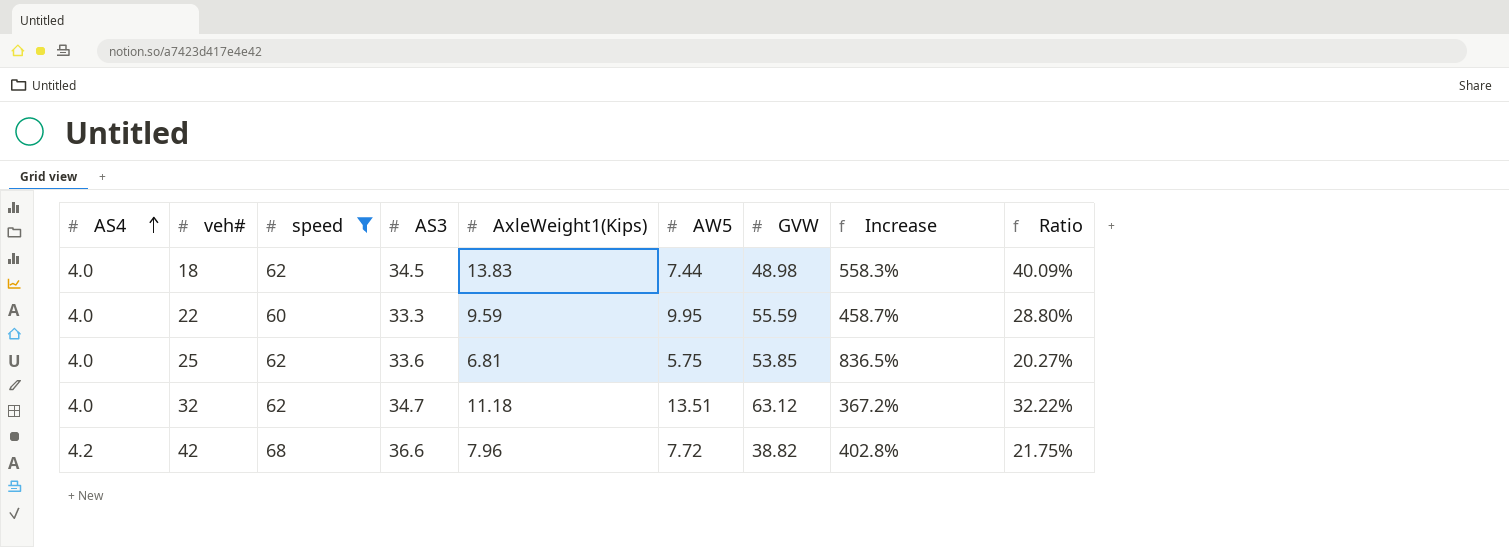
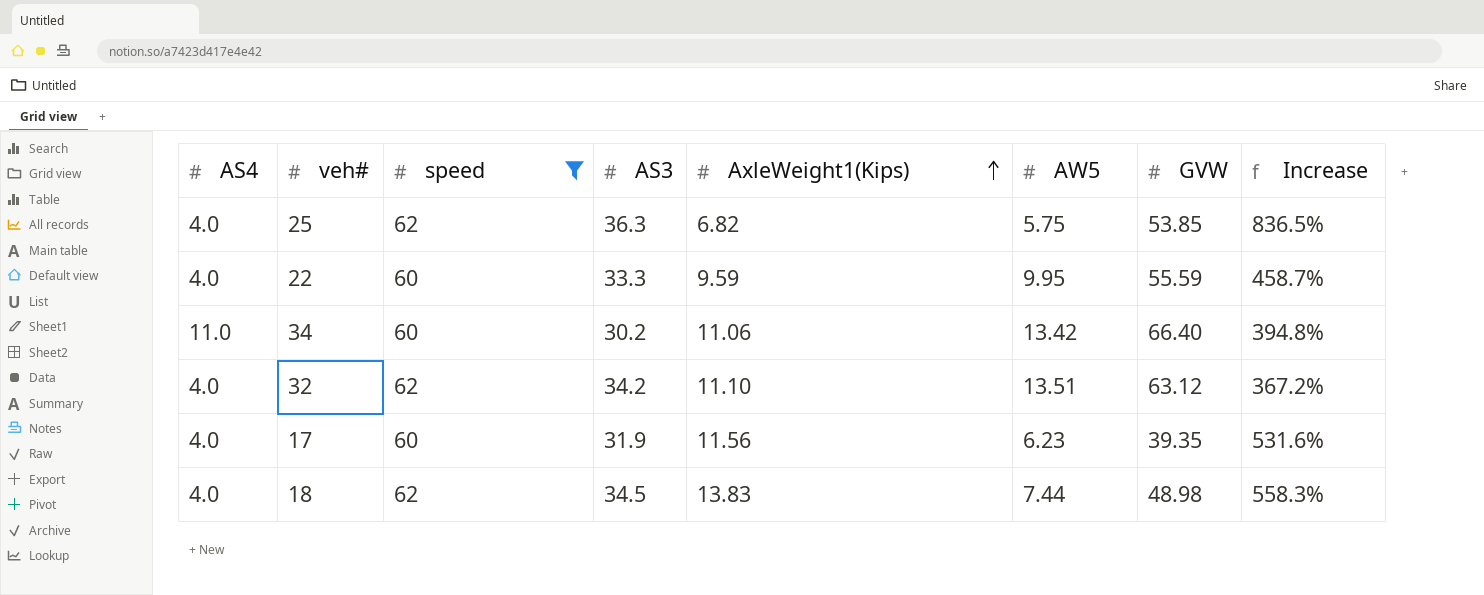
row order: AS4 ascending -> AxleWeight1(Kips) ascending
column Ratio | formula: [AxleWeight1(Kips)] / [AS3] -> none
row 42: 4.2 | 68 | 36.6 | 7.96 | 7.72 | 38.82 | 402.8% | 21.75% -> none
25 | AS3: 33.6 -> 36.3
25 | AxleWeight1(Kips): 6.81 -> 6.82
row 34: none -> 11.0 | 60 | 30.2 | 11.06 | 13.42 | 66.40 | 394.8%
32 | AS3: 34.7 -> 34.2
32 | AxleWeight1(Kips): 11.18 -> 11.10
row 17: none -> 4.0 | 60 | 31.9 | 11.56 | 6.23 | 39.35 | 531.6%

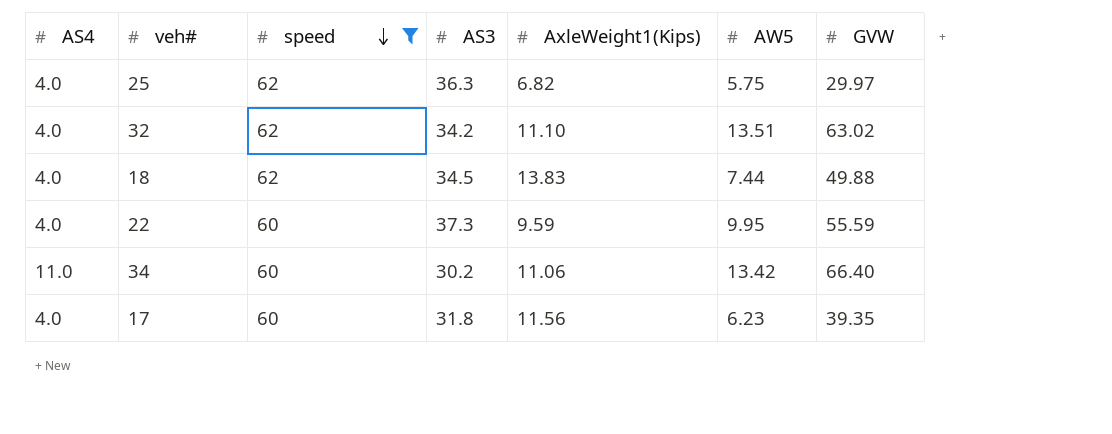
row order: AxleWeight1(Kips) ascending -> speed descending
column Increase | formula: ([GVW] - [AW5]) / [AW5] -> none
25 | GVW: 53.85 -> 29.97
32 | GVW: 63.12 -> 63.02
18 | GVW: 48.98 -> 49.88
22 | AS3: 33.3 -> 37.3
17 | AS3: 31.9 -> 31.8

